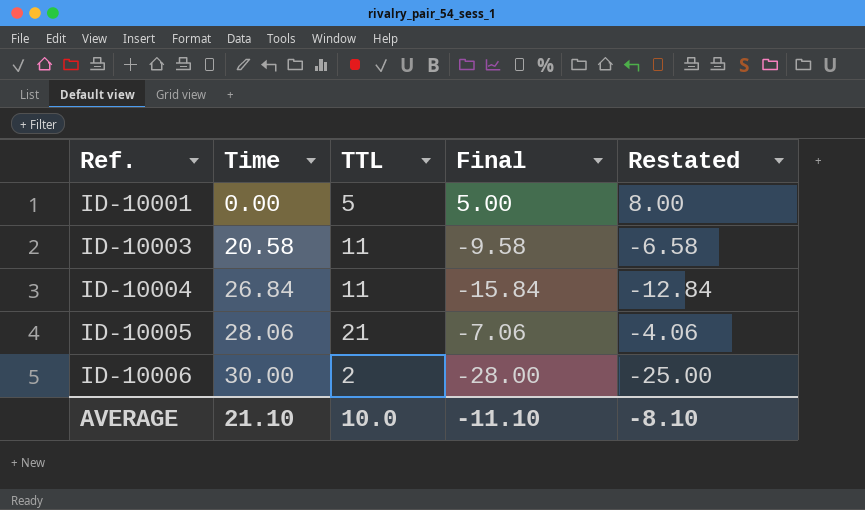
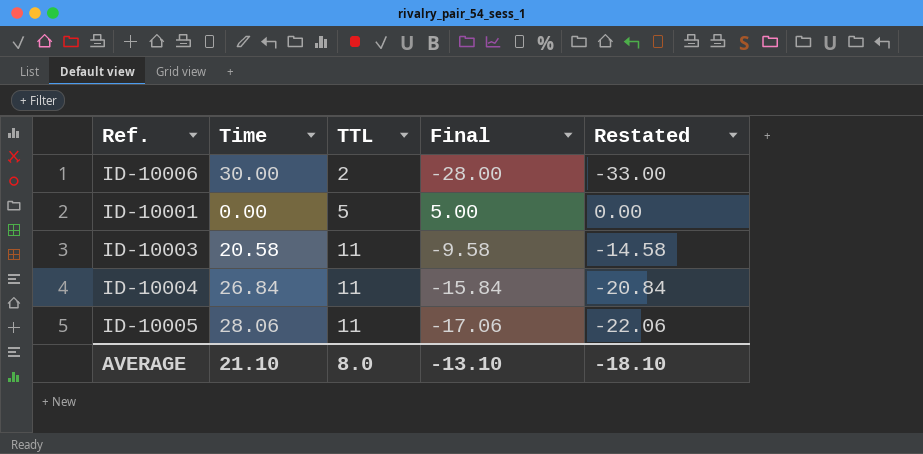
row order: Ref. ascending -> TTL ascending
column Restated | formula: [Final] + 3 -> [Final] - 5
ID-10005 | TTL: 21 -> 11
ID-10005 | Final: -7.06 -> -17.06
AVERAGE | TTL: 10.0 -> 8.0
AVERAGE | Final: -11.10 -> -13.10
AVERAGE | Restated: -8.10 -> -18.10

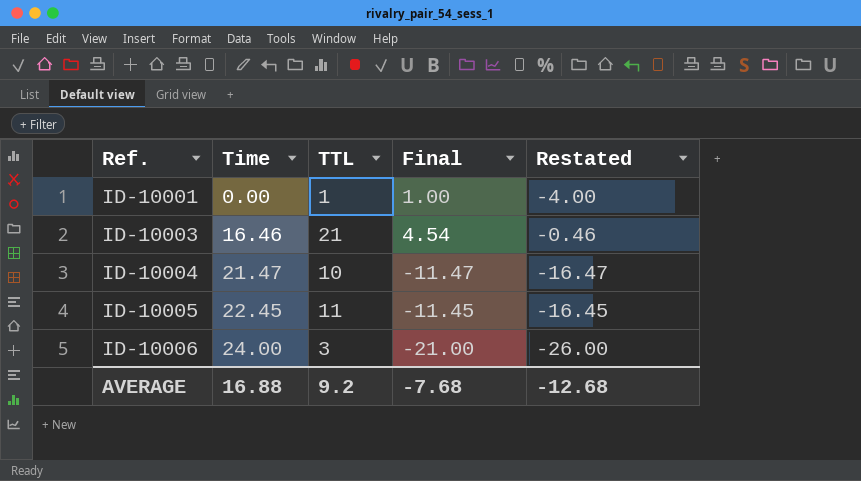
row order: TTL ascending -> Ref. ascending
ID-10001 | TTL: 5 -> 1
ID-10001 | Final: 5.00 -> 1.00
ID-10001 | Restated: 0.00 -> -4.00
ID-10003 | Time: 20.58 -> 16.46
ID-10003 | TTL: 11 -> 21
ID-10003 | Final: -9.58 -> 4.54
ID-10003 | Restated: -14.58 -> -0.46
ID-10004 | Time: 26.84 -> 21.47
ID-10004 | TTL: 11 -> 10
ID-10004 | Final: -15.84 -> -11.47
ID-10004 | Restated: -20.84 -> -16.47
ID-10005 | Time: 28.06 -> 22.45
ID-10005 | Final: -17.06 -> -11.45
ID-10005 | Restated: -22.06 -> -16.45
ID-10006 | Time: 30.00 -> 24.00
ID-10006 | TTL: 2 -> 3
ID-10006 | Final: -28.00 -> -21.00
ID-10006 | Restated: -33.00 -> -26.00
AVERAGE | Time: 21.10 -> 16.88
AVERAGE | TTL: 8.0 -> 9.2
AVERAGE | Final: -13.10 -> -7.68
AVERAGE | Restated: -18.10 -> -12.68

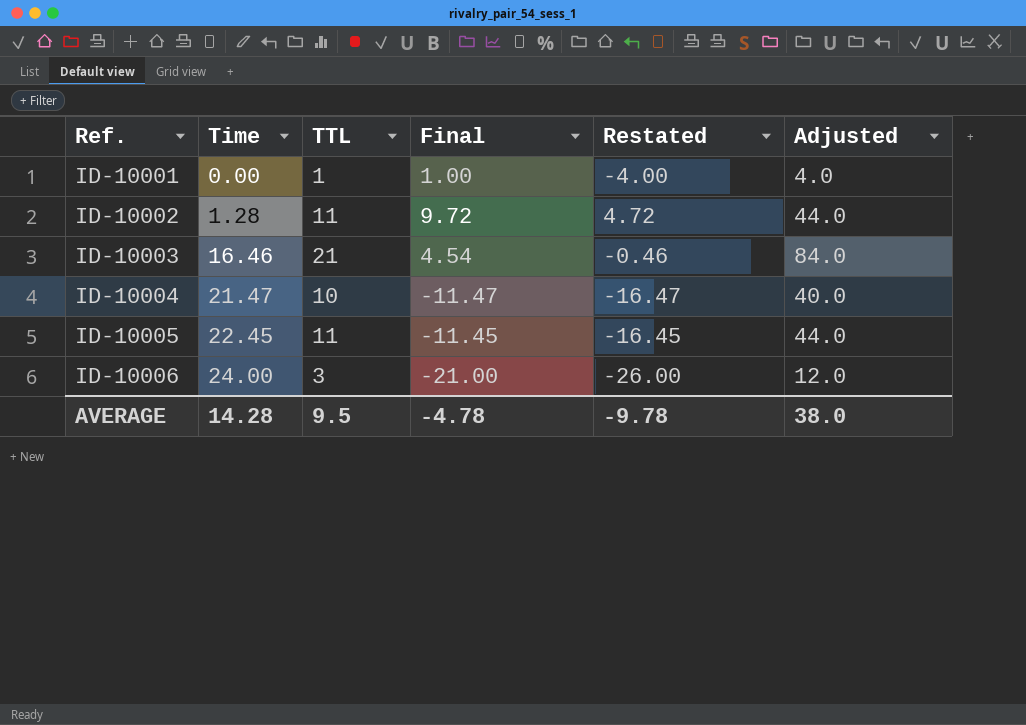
column Adjusted | formula: none -> [TTL] * 4
row ID-10002: none -> 1.28 | 11 | 9.72 | 4.72 | 44.0
AVERAGE | Time: 16.88 -> 14.28
AVERAGE | TTL: 9.2 -> 9.5
AVERAGE | Final: -7.68 -> -4.78
AVERAGE | Restated: -12.68 -> -9.78

